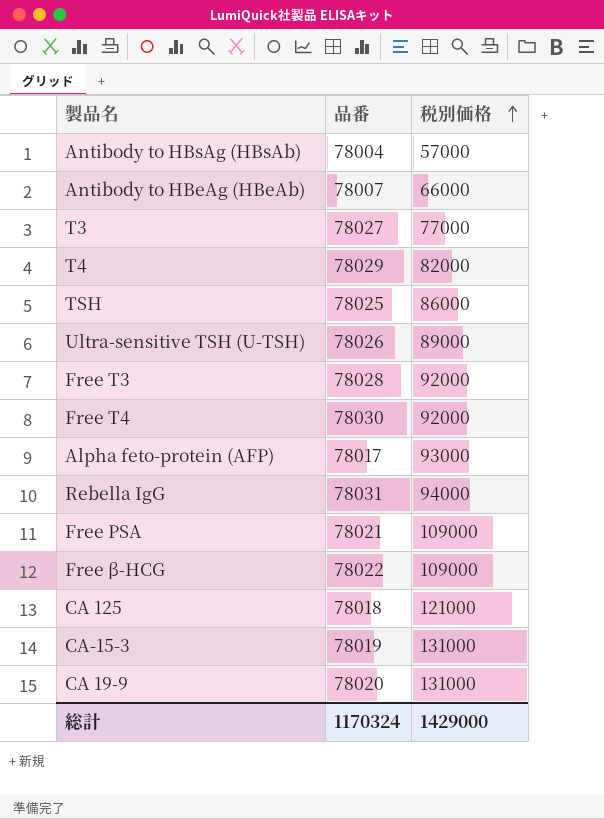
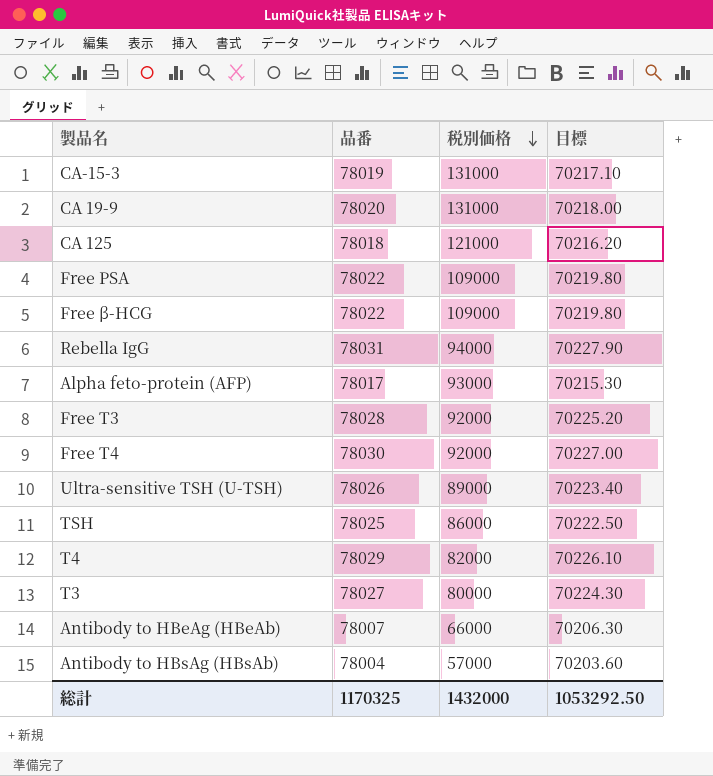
row order: 税別価格 ascending -> 税別価格 descending
column 目標 | formula: none -> [品番] * 0.9
Free PSA | 品番: 78021 -> 78022
T3 | 税別価格: 77000 -> 80000
総計 | 品番: 1170324 -> 1170325
総計 | 税別価格: 1429000 -> 1432000

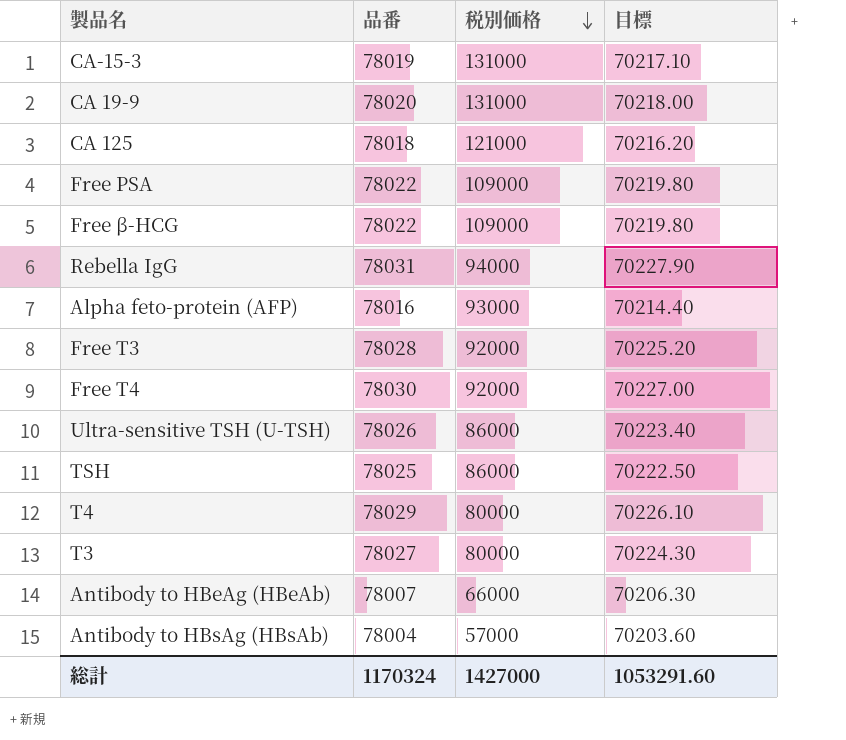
Alpha feto-protein (AFP) | 品番: 78017 -> 78016
Alpha feto-protein (AFP) | 目標: 70215.30 -> 70214.40
Ultra-sensitive TSH (U-TSH) | 税別価格: 89000 -> 86000
T4 | 税別価格: 82000 -> 80000
総計 | 品番: 1170325 -> 1170324
総計 | 税別価格: 1432000 -> 1427000
総計 | 目標: 1053292.50 -> 1053291.60

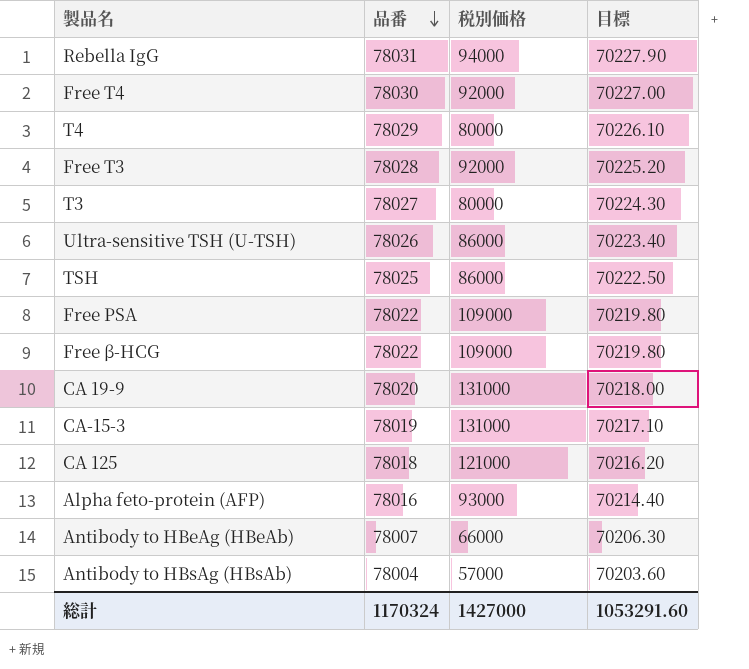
row order: 税別価格 descending -> 品番 descending

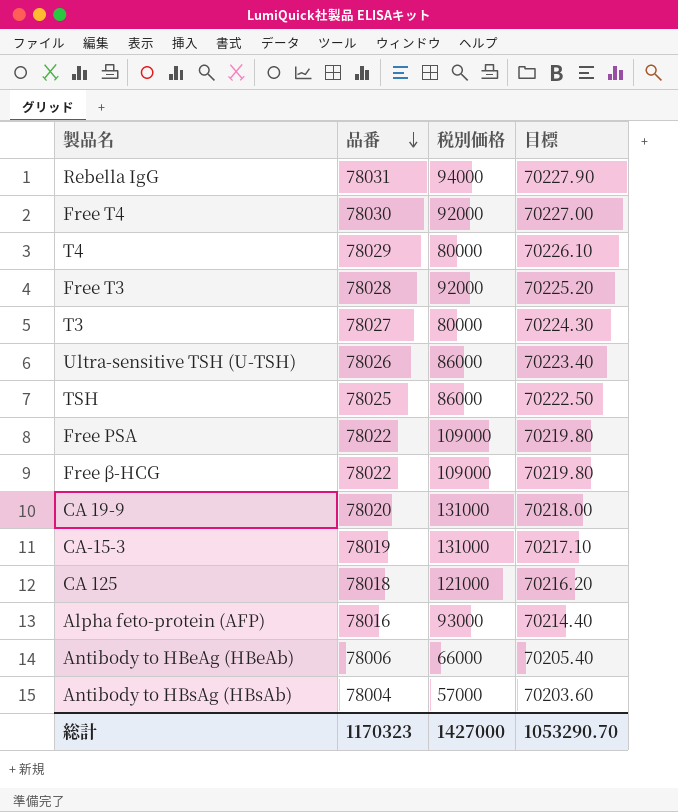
Antibody to HBeAg (HBeAb) | 品番: 78007 -> 78006
Antibody to HBeAg (HBeAb) | 目標: 70206.30 -> 70205.40
総計 | 品番: 1170324 -> 1170323
総計 | 目標: 1053291.60 -> 1053290.70

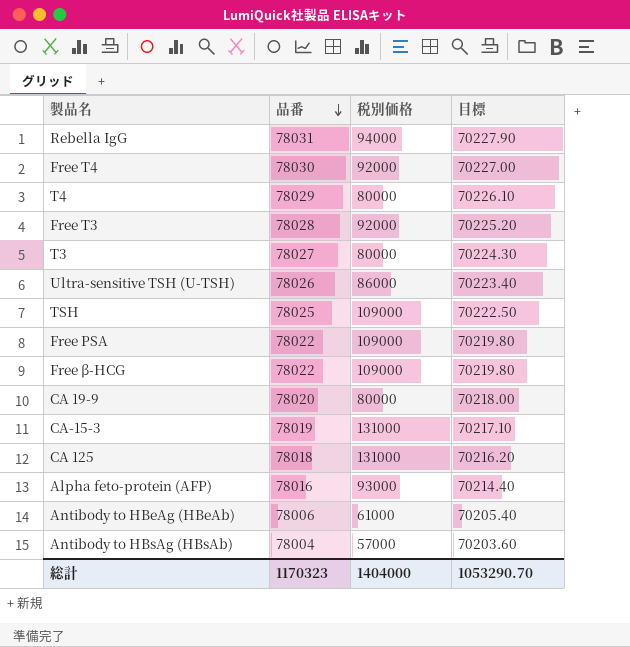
TSH | 税別価格: 86000 -> 109000
CA 19-9 | 税別価格: 131000 -> 80000
CA 125 | 税別価格: 121000 -> 131000
Antibody to HBeAg (HBeAb) | 税別価格: 66000 -> 61000
総計 | 税別価格: 1427000 -> 1404000

